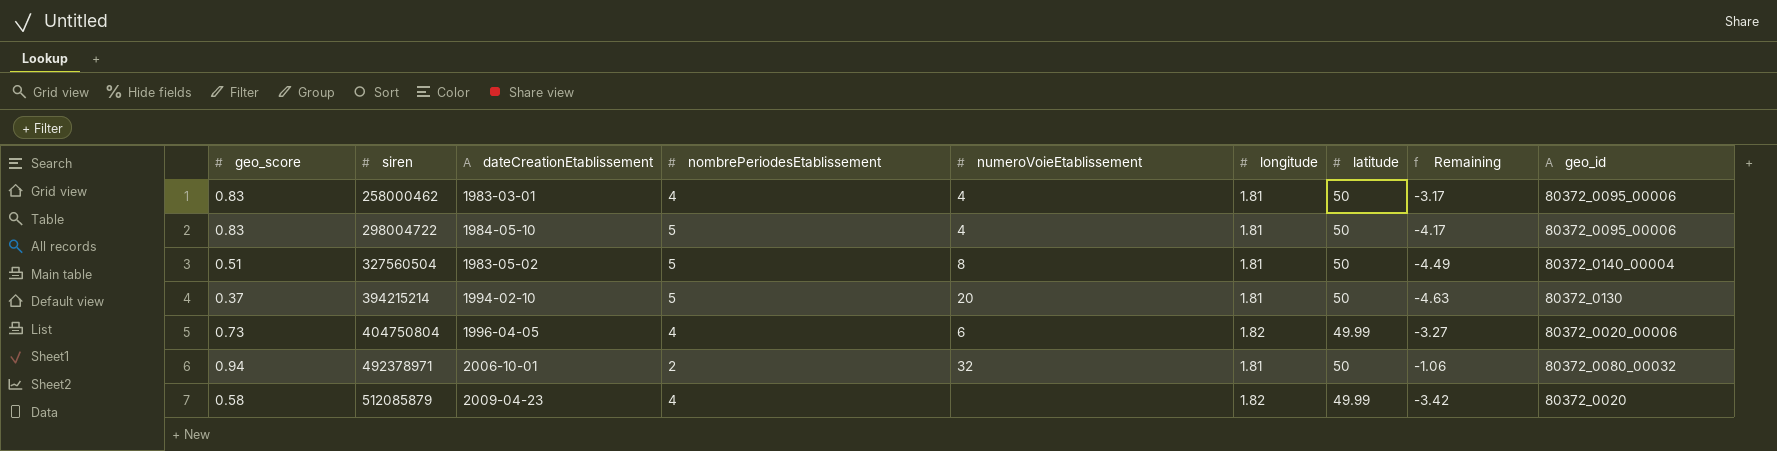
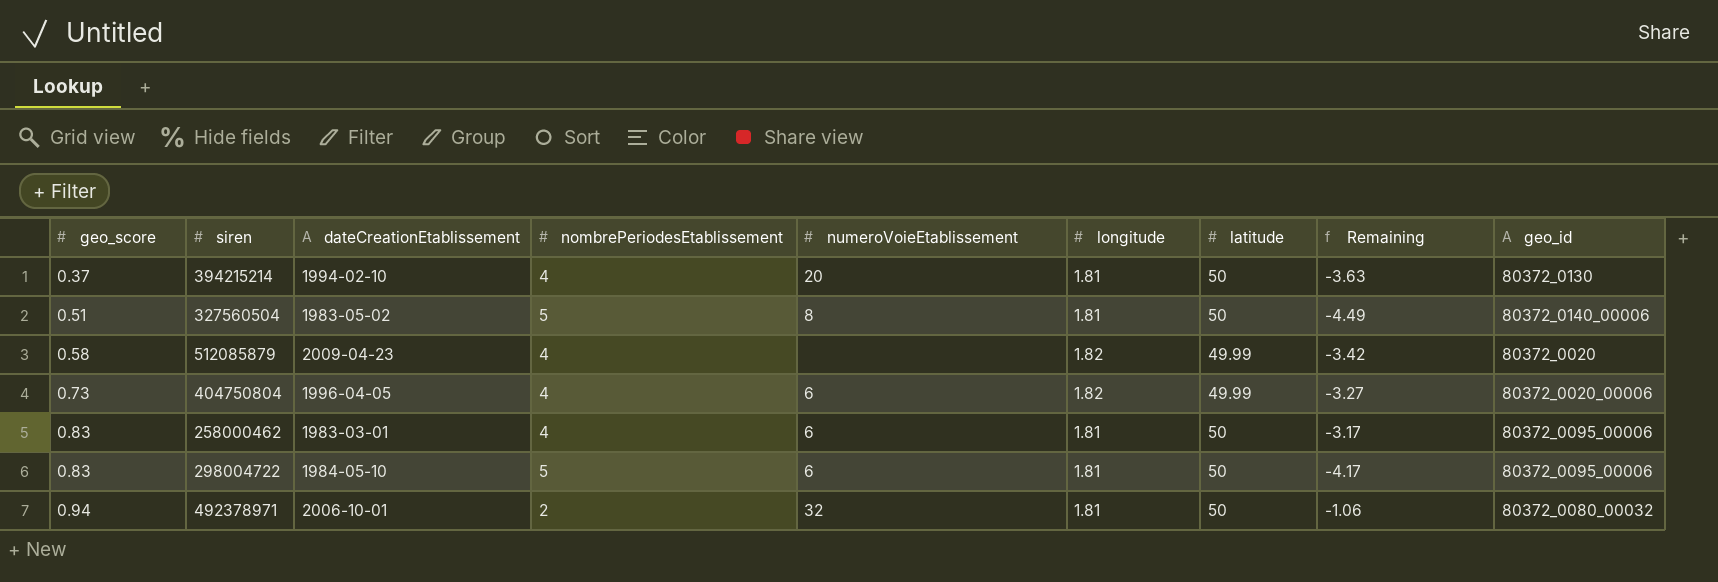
row order: siren ascending -> geo_score ascending
394215214 | nombrePeriodesEtablissement: 5 -> 4
394215214 | Remaining: -4.63 -> -3.63
327560504 | geo_id: 80372_0140_00004 -> 80372_0140_00006
258000462 | numeroVoieEtablissement: 4 -> 6
298004722 | numeroVoieEtablissement: 4 -> 6

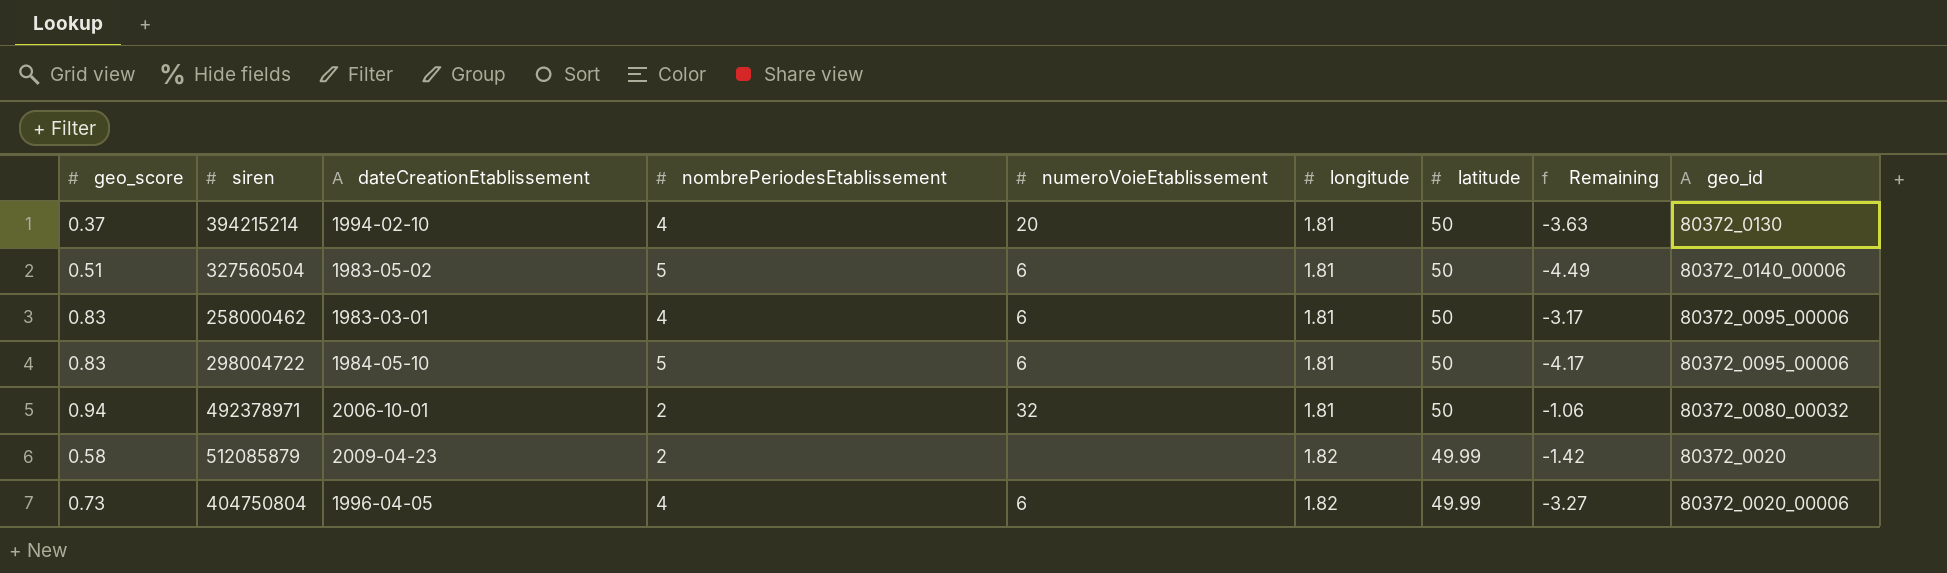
row order: geo_score ascending -> longitude ascending
327560504 | numeroVoieEtablissement: 8 -> 6
512085879 | nombrePeriodesEtablissement: 4 -> 2
512085879 | Remaining: -3.42 -> -1.42

